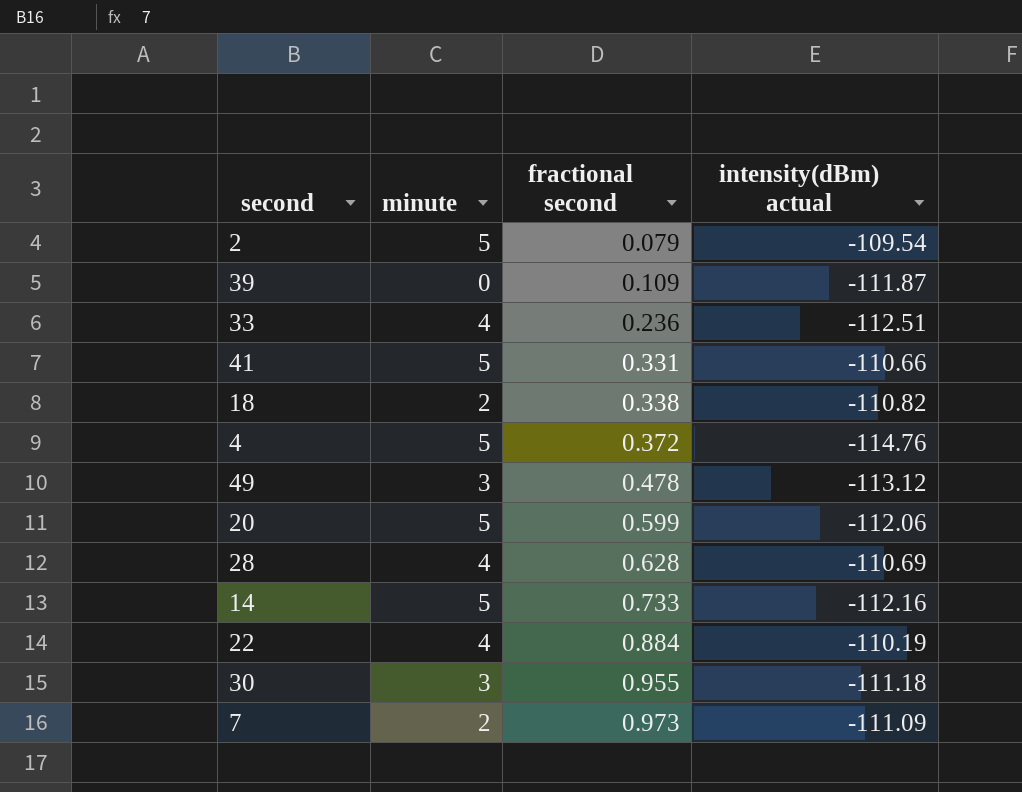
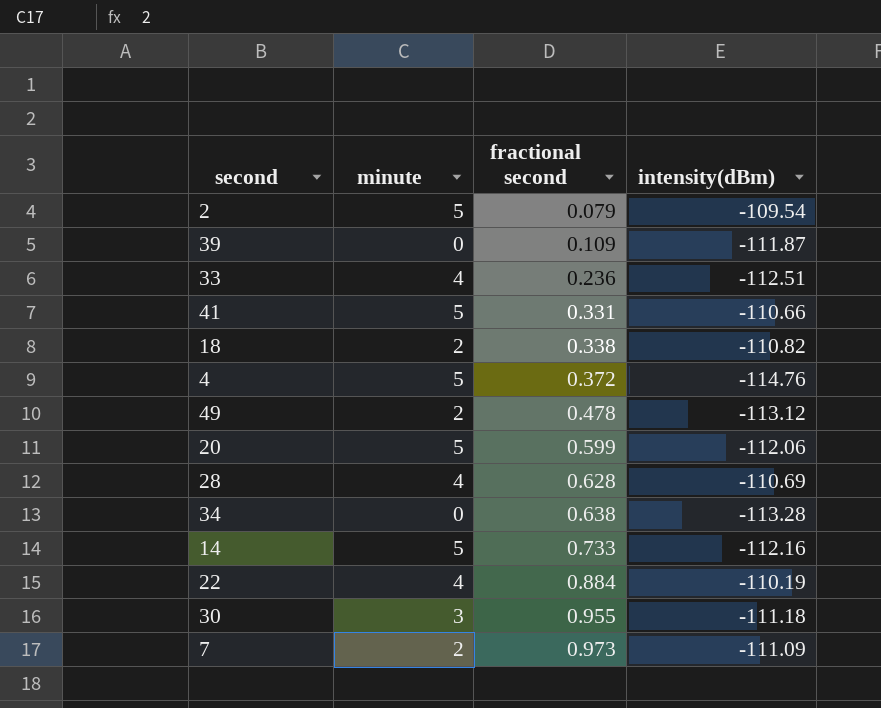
column name: intensity(dBm) actual -> intensity(dBm)
49 | minute: 3 -> 2
row 34: none -> 0 | 0.638 | -113.28

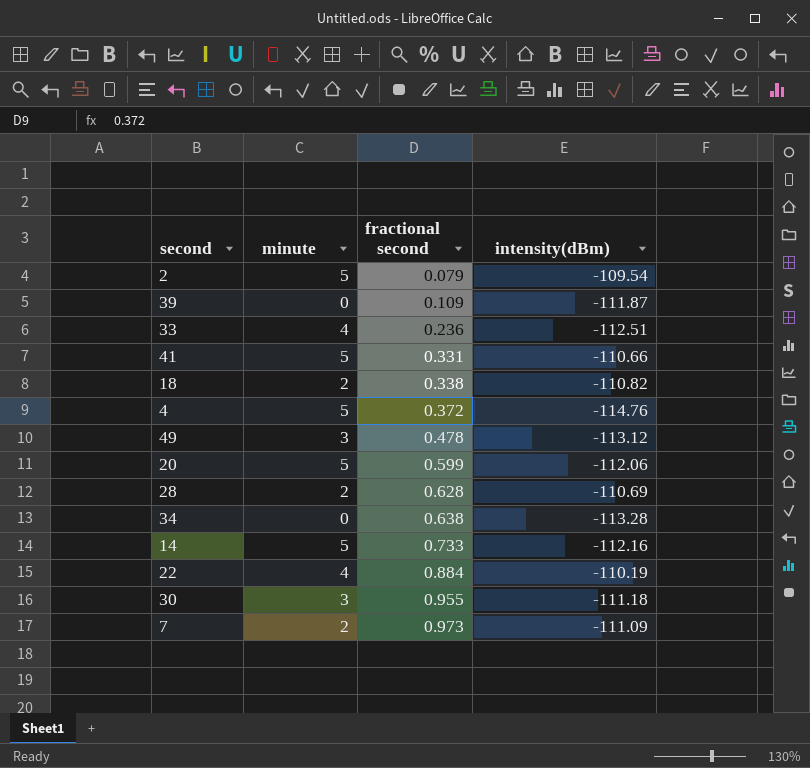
49 | minute: 2 -> 3
28 | minute: 4 -> 2

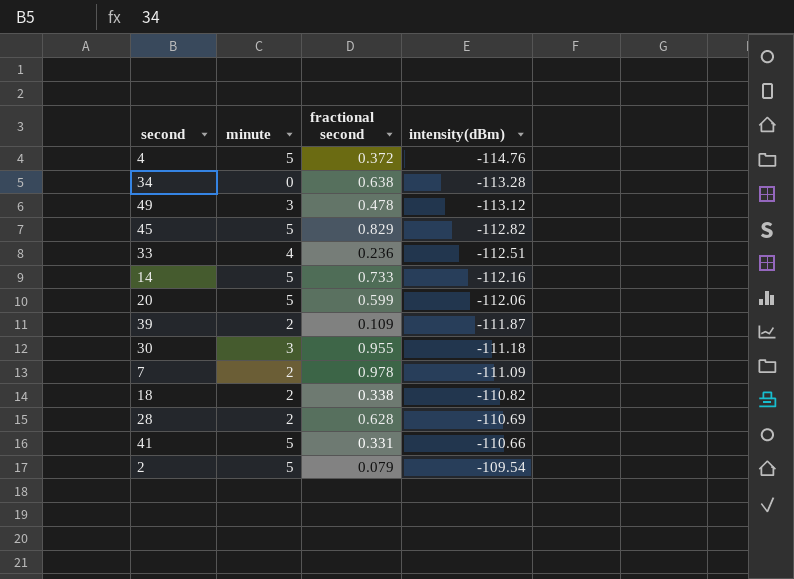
row order: fractional second ascending -> intensity(dBm) ascending
row 22: 4 | 0.884 | -110.19 -> none
row 45: none -> 5 | 0.829 | -112.82
39 | minute: 0 -> 2
7 | fractional second: 0.973 -> 0.978

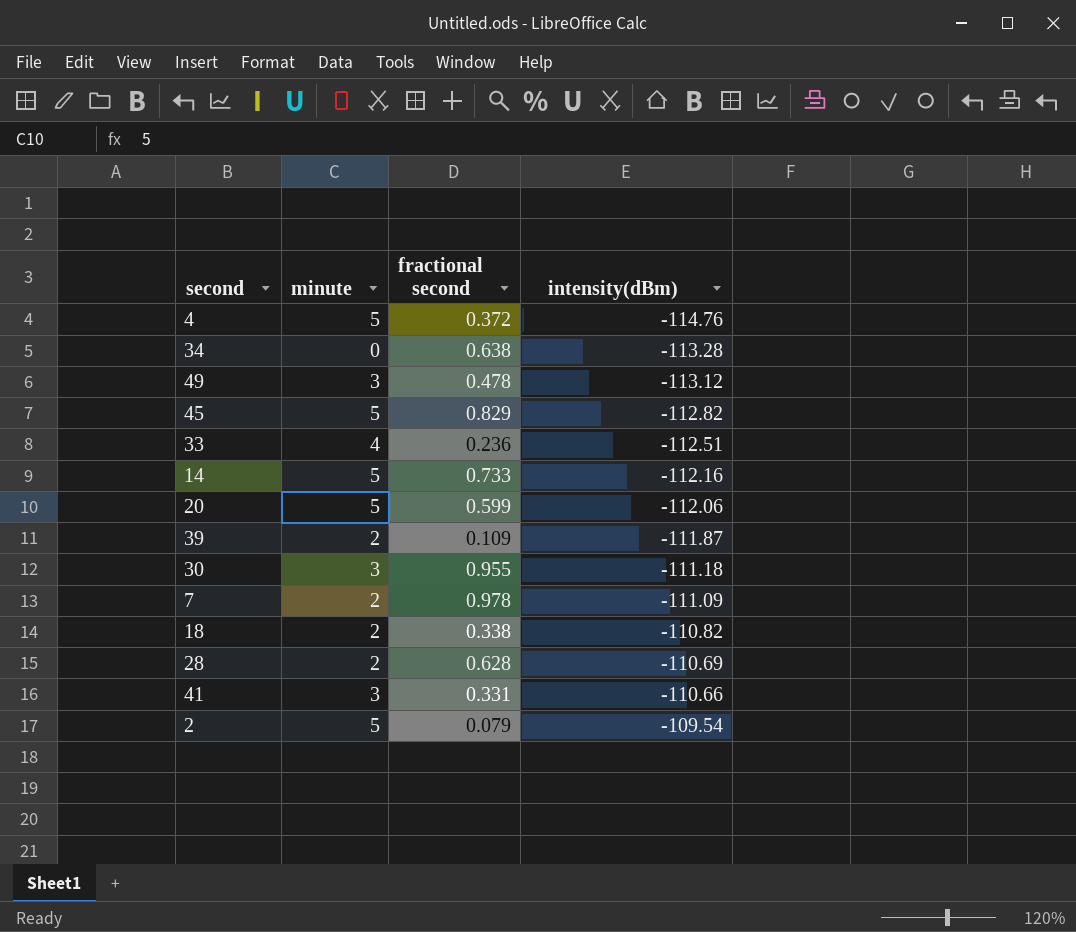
41 | minute: 5 -> 3

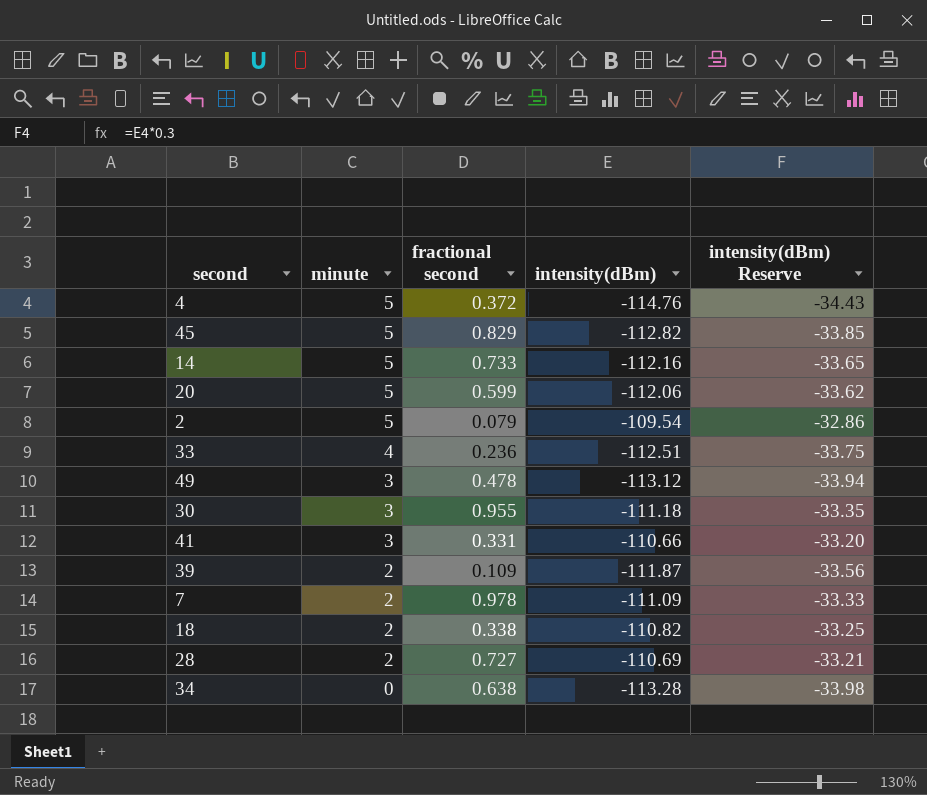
row order: intensity(dBm) ascending -> minute descending
column intensity(dBm) Reserve | formula: none -> [intensity(dBm)] * 0.3
28 | fractional second: 0.628 -> 0.727

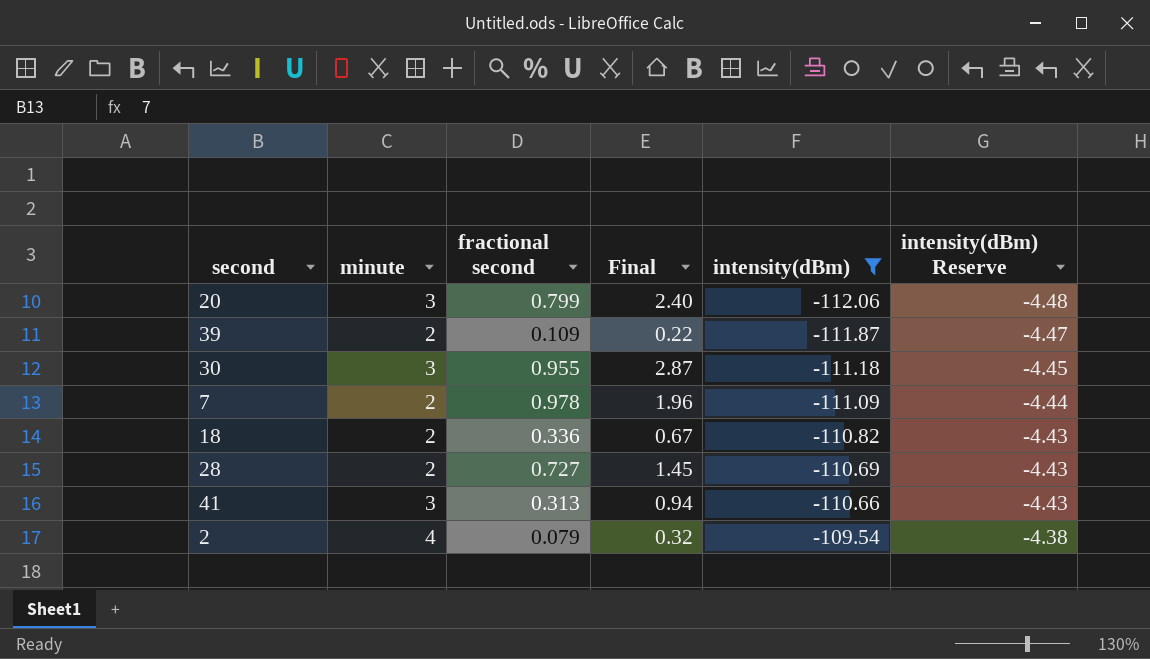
filter: none -> intensity(dBm) >= -112.06
row order: minute descending -> intensity(dBm) ascending
column Final | formula: none -> [minute] * [fractional second]
column intensity(dBm) Reserve | formula: [intensity(dBm)] * 0.3 -> [intensity(dBm)] * 0.04
20 | minute: 5 -> 3
20 | fractional second: 0.599 -> 0.799
18 | fractional second: 0.338 -> 0.336
41 | fractional second: 0.331 -> 0.313
2 | minute: 5 -> 4

